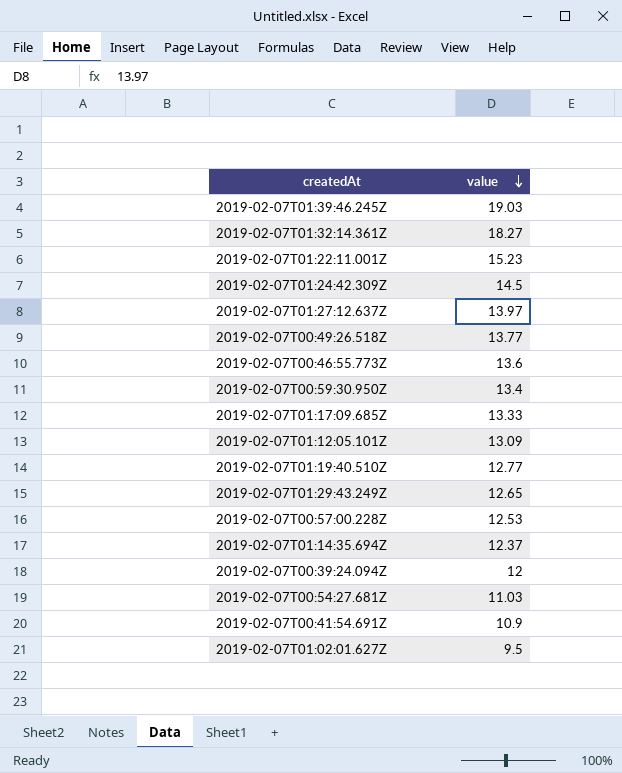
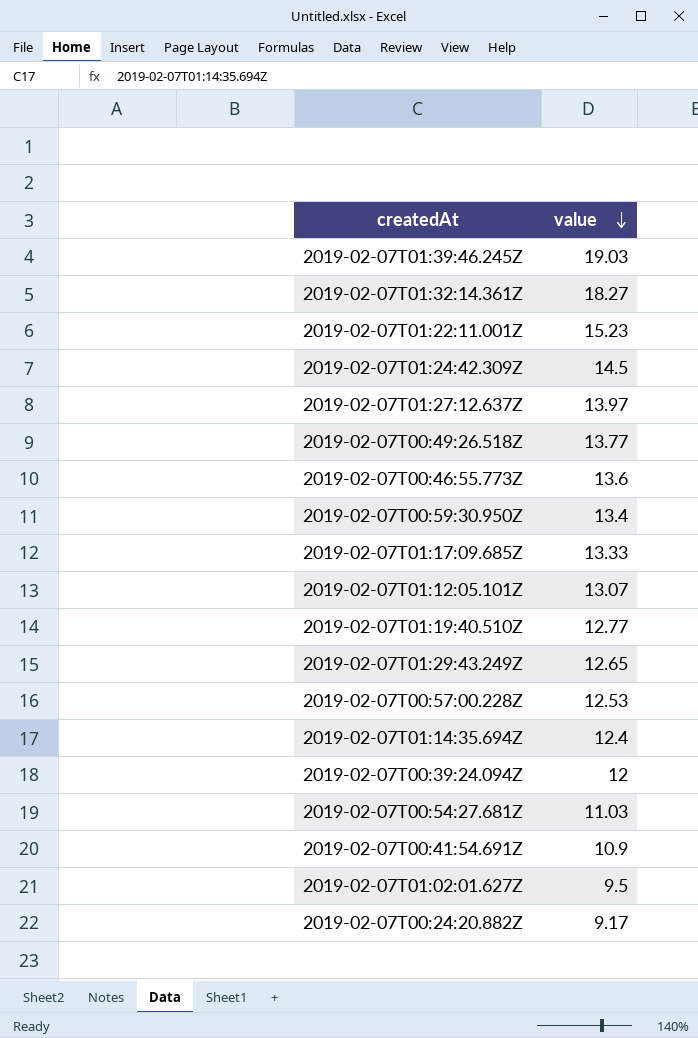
2019-02-07T01:12:05.101Z | value: 13.09 -> 13.07
2019-02-07T01:14:35.694Z | value: 12.37 -> 12.4
row 2019-02-07T00:24:20.882Z: none -> 9.17

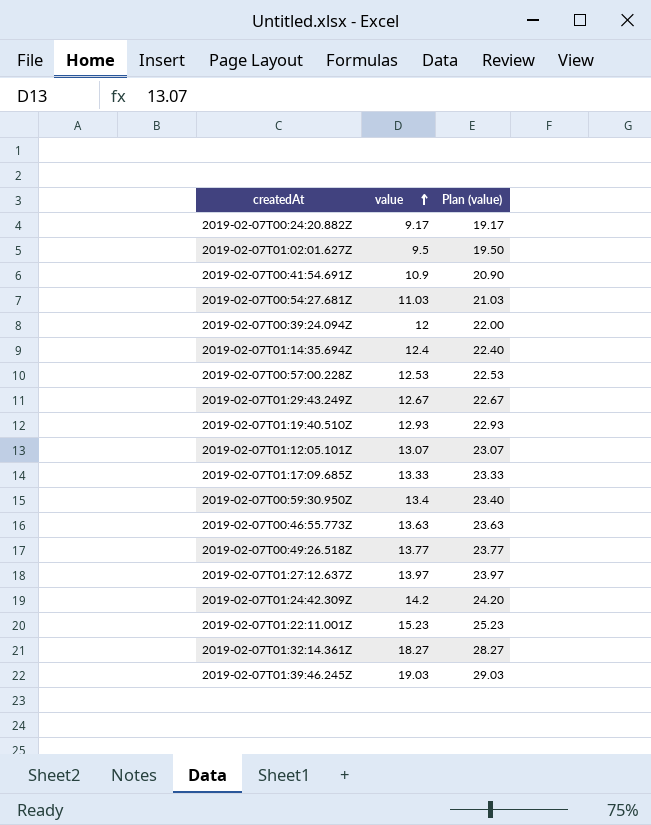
row order: value descending -> value ascending
column Plan (value) | formula: none -> [value] + 10
2019-02-07T01:29:43.249Z | value: 12.65 -> 12.67
2019-02-07T01:19:40.510Z | value: 12.77 -> 12.93
2019-02-07T00:46:55.773Z | value: 13.6 -> 13.63
2019-02-07T01:24:42.309Z | value: 14.5 -> 14.2

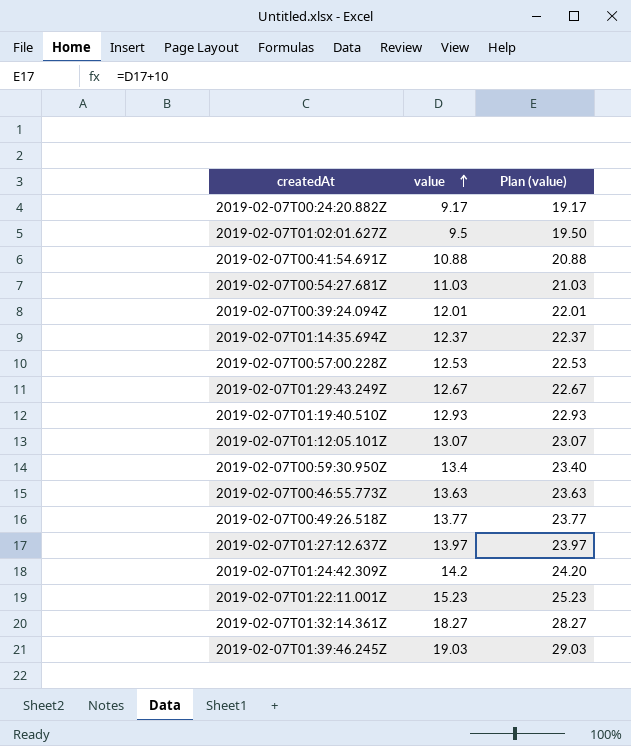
row 2019-02-07T01:17:09.685Z: 13.33 | 23.33 -> none
2019-02-07T00:41:54.691Z | value: 10.9 -> 10.88
2019-02-07T00:41:54.691Z | Plan (value): 20.90 -> 20.88
2019-02-07T00:39:24.094Z | value: 12 -> 12.01
2019-02-07T00:39:24.094Z | Plan (value): 22.00 -> 22.01
2019-02-07T01:14:35.694Z | value: 12.4 -> 12.37
2019-02-07T01:14:35.694Z | Plan (value): 22.40 -> 22.37

